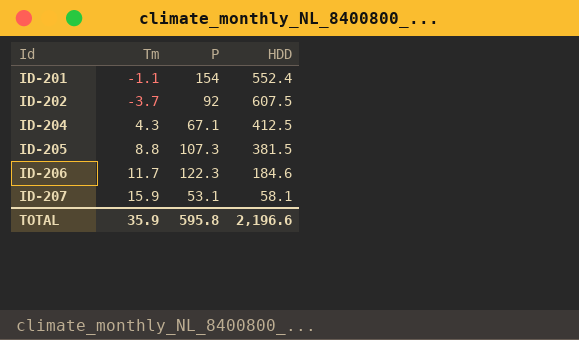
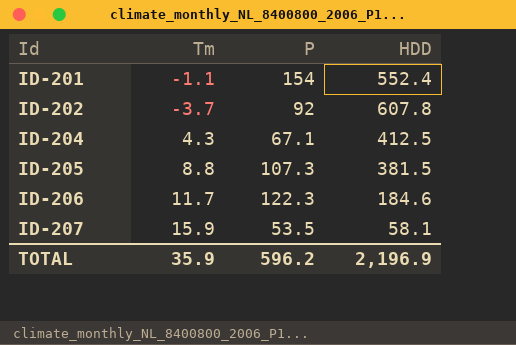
ID-202 | HDD: 607.5 -> 607.8
ID-207 | P: 53.1 -> 53.5
TOTAL | P: 595.8 -> 596.2
TOTAL | HDD: 2,196.6 -> 2,196.9

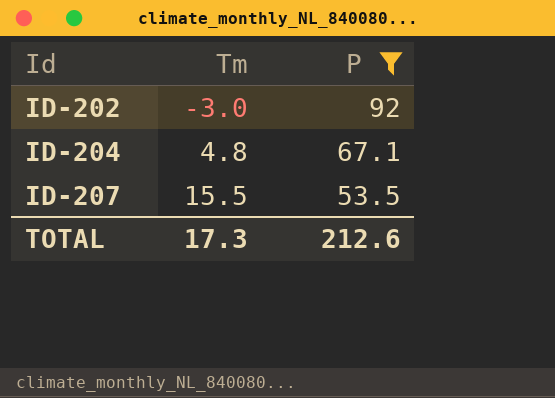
filter: none -> P <= 92
column HDD | position: 4 -> none
ID-202 | Tm: -3.7 -> -3.0
ID-204 | Tm: 4.3 -> 4.8
ID-207 | Tm: 15.9 -> 15.5
TOTAL | Tm: 35.9 -> 17.3
TOTAL | P: 596.2 -> 212.6

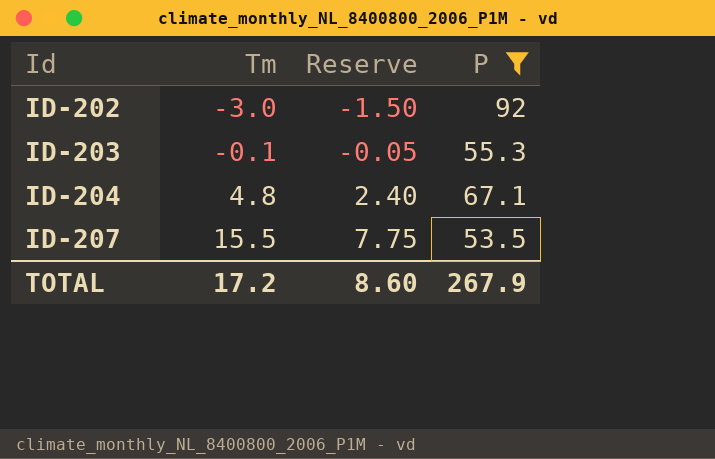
column Reserve | formula: none -> [Tm] * 0.5
row ID-203: none -> -0.1 | -0.05 | 55.3
TOTAL | Tm: 17.3 -> 17.2
TOTAL | P: 212.6 -> 267.9

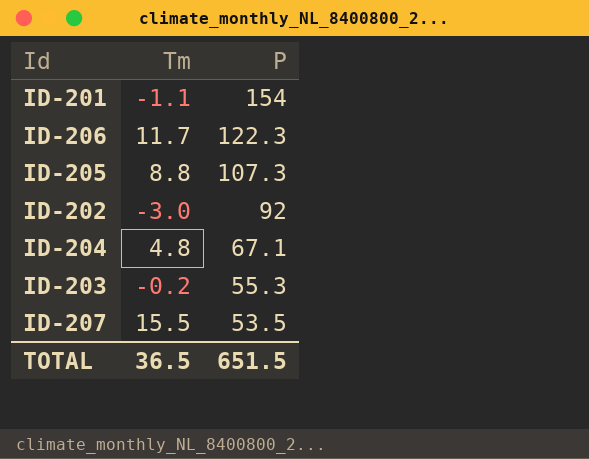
filter: P <= 92 -> none
row order: Id ascending -> P descending
column Reserve | formula: [Tm] * 0.5 -> none
ID-203 | Tm: -0.1 -> -0.2
TOTAL | Tm: 17.2 -> 36.5
TOTAL | P: 267.9 -> 651.5

